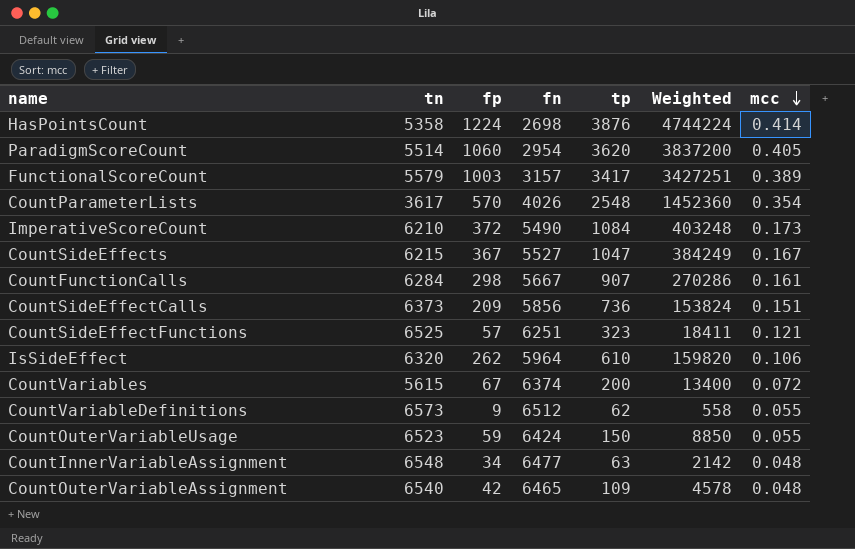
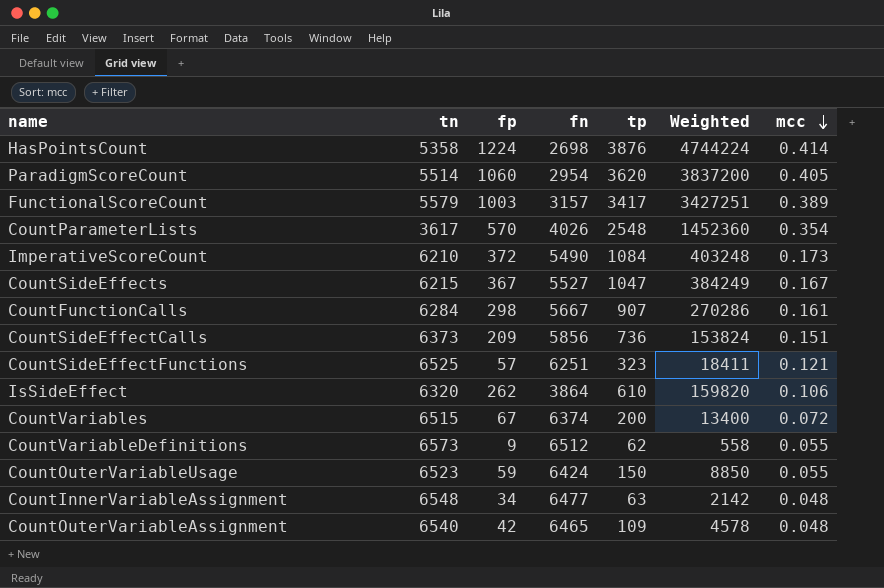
IsSideEffect | fn: 5964 -> 3864
CountVariables | tn: 5615 -> 6515

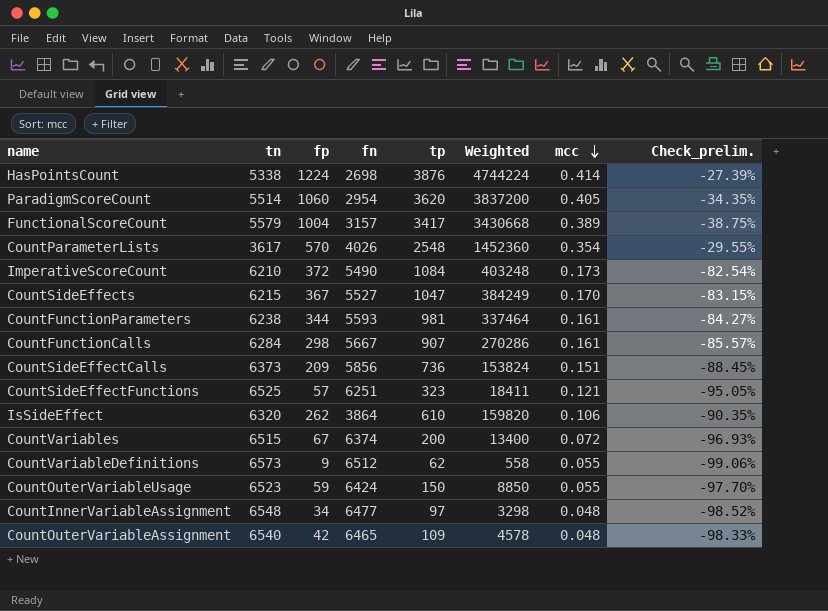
column Check_prelim. | formula: none -> ([tp] - [tn]) / [tn]
HasPointsCount | tn: 5358 -> 5338
FunctionalScoreCount | fp: 1003 -> 1004
FunctionalScoreCount | Weighted: 3427251 -> 3430668
CountSideEffects | mcc: 0.167 -> 0.170
row CountFunctionParameters: none -> 6238 | 344 | 5593 | 981 | 337464 | 0.161 | -84.27%
CountInnerVariableAssignment | tp: 63 -> 97
CountInnerVariableAssignment | Weighted: 2142 -> 3298

